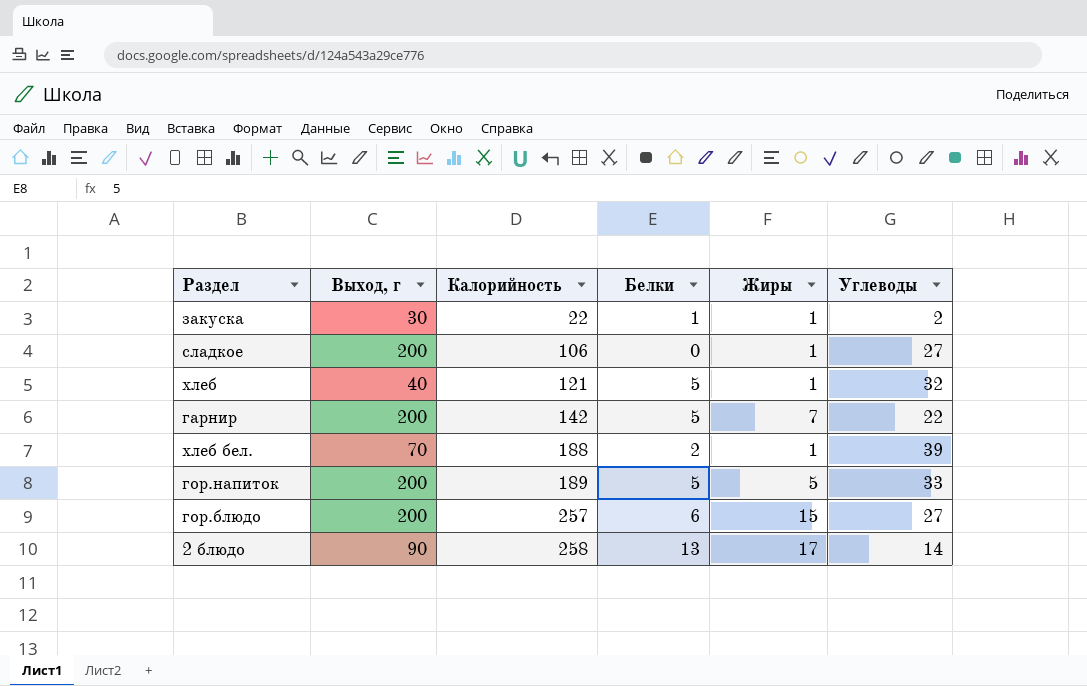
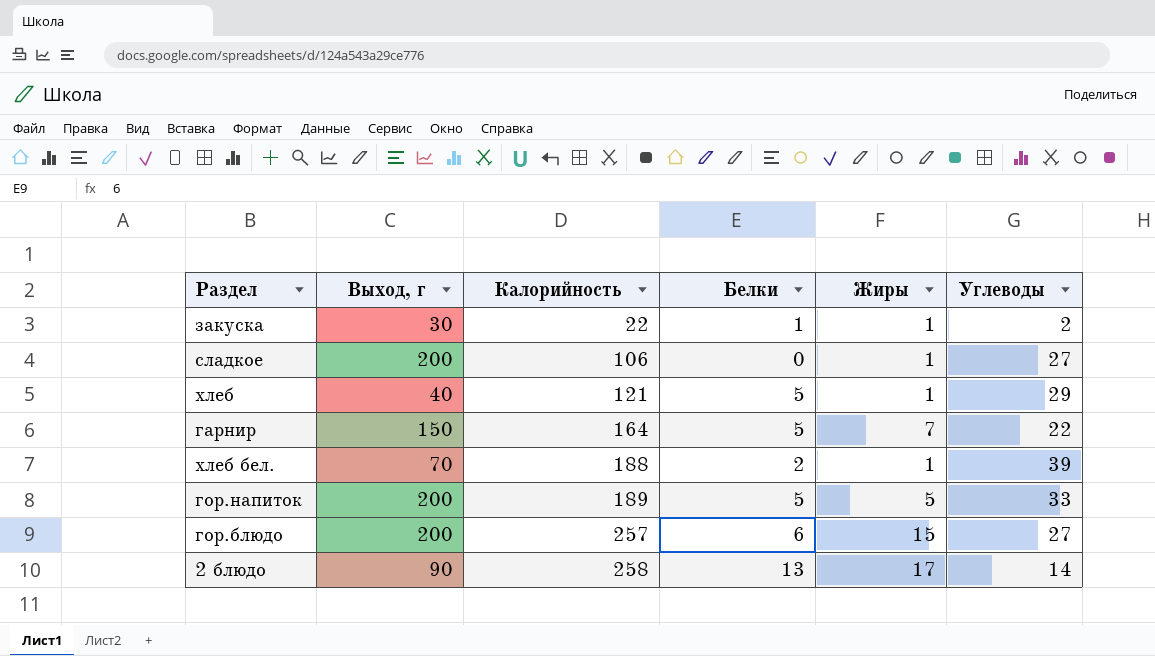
хлеб | Углеводы: 32 -> 29
гарнир | Выход, г: 200 -> 150
гарнир | Калорийность: 142 -> 164

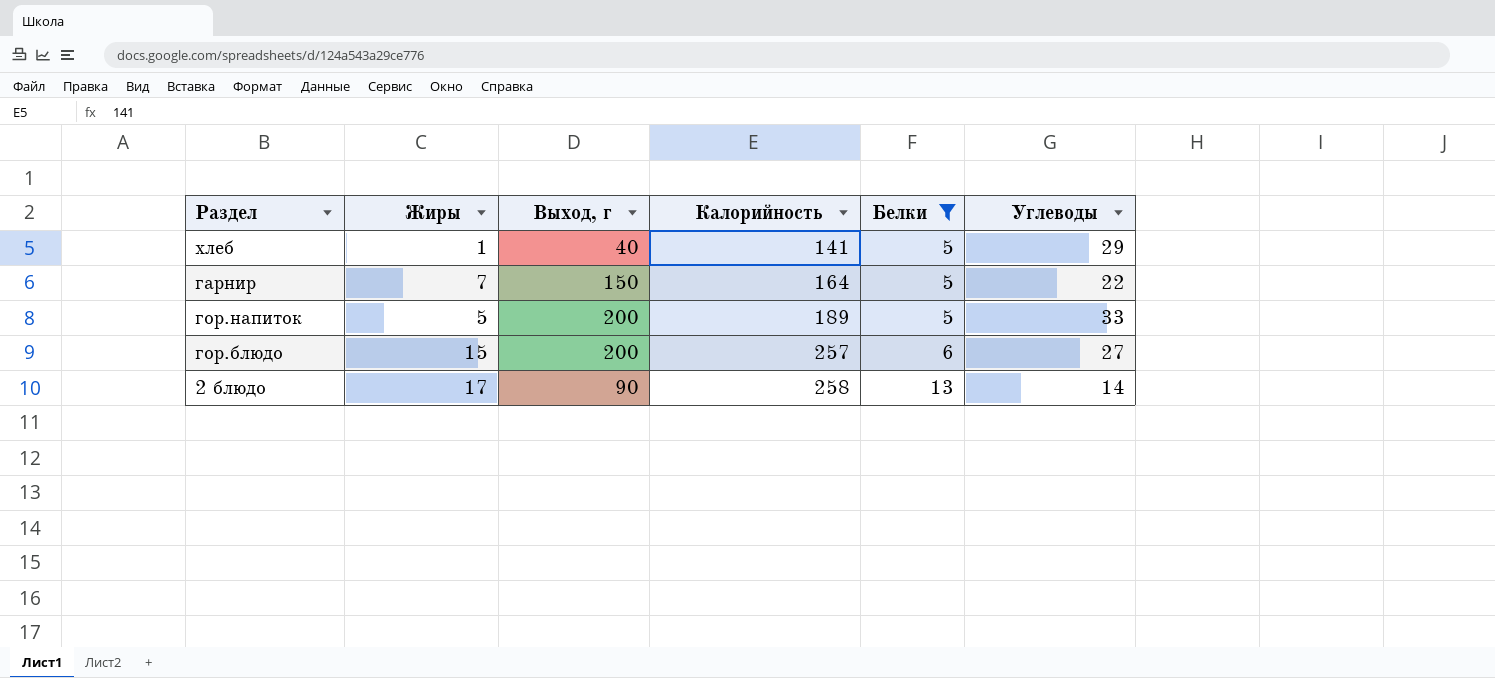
filter: none -> Белки >= 5
column Жиры | position: 5 -> 2
хлеб | Калорийность: 121 -> 141

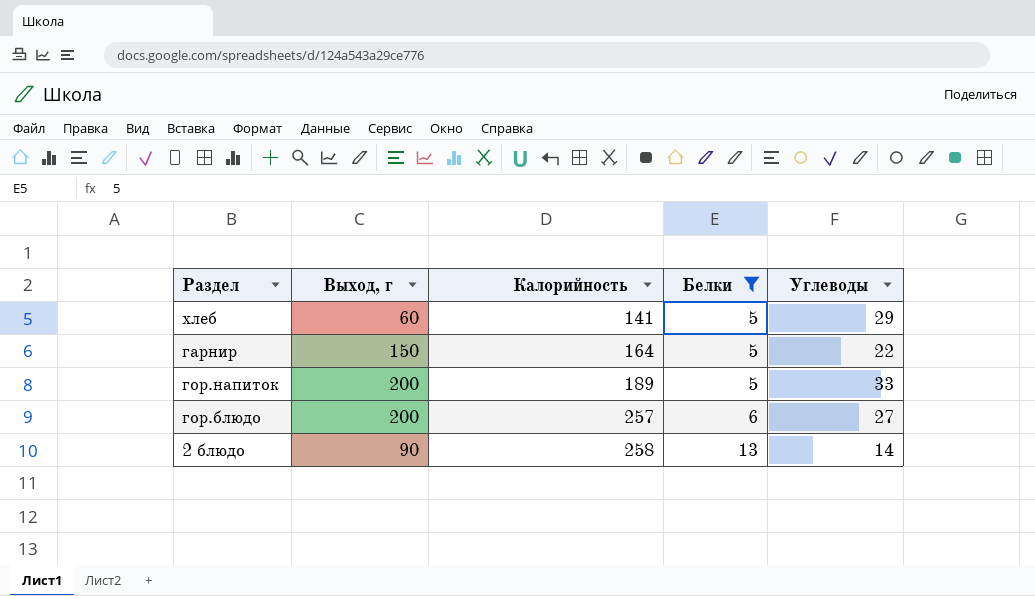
column Жиры | position: 2 -> none
хлеб | Выход, г: 40 -> 60

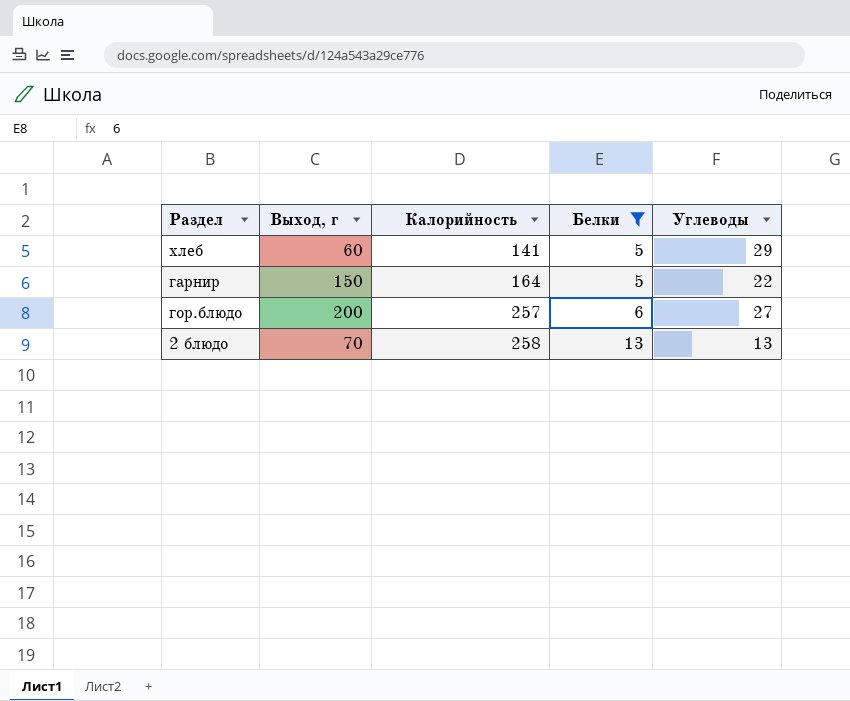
row гор.напиток: 200 | 189 | 5 | 33 -> none
2 блюдо | Выход, г: 90 -> 70
2 блюдо | Углеводы: 14 -> 13

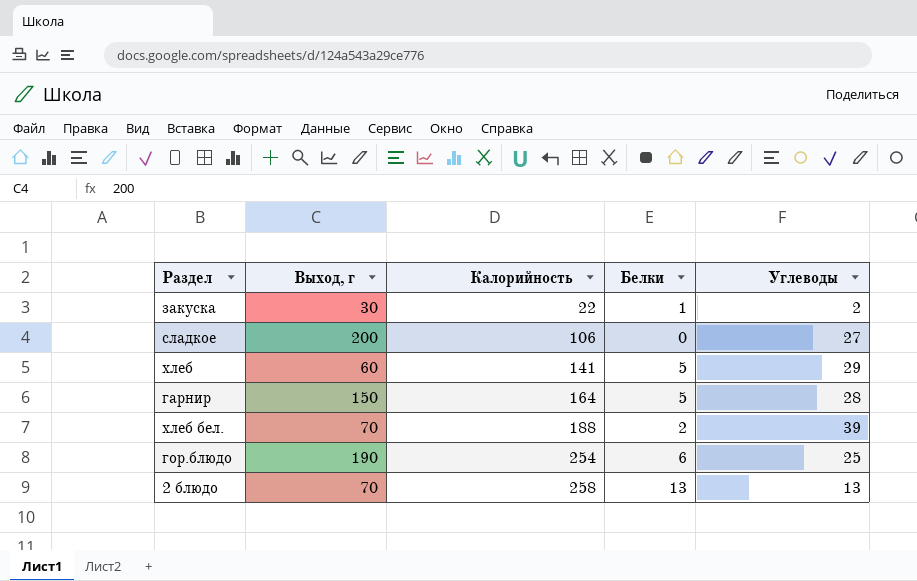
filter: Белки >= 5 -> none
гарнир | Углеводы: 22 -> 28
гор.блюдо | Выход, г: 200 -> 190
гор.блюдо | Калорийность: 257 -> 254
гор.блюдо | Углеводы: 27 -> 25

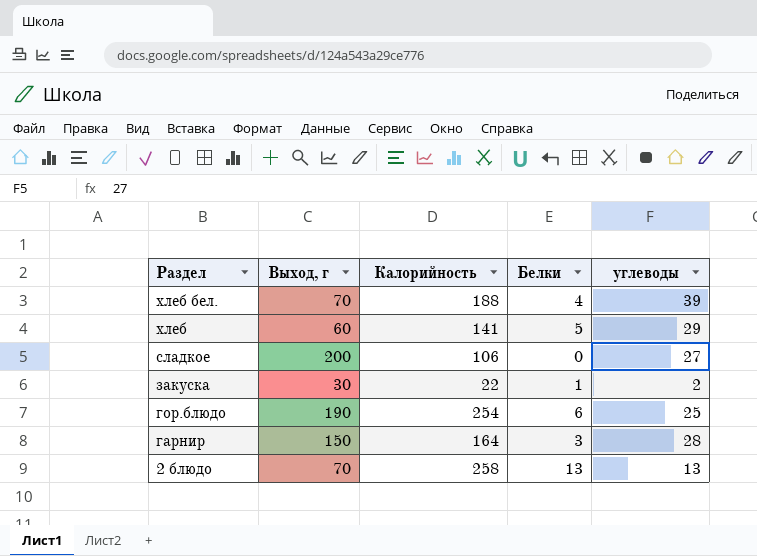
row order: Калорийность ascending -> Раздел descending
column name: Углеводы -> углеводы
хлеб бел. | Белки: 2 -> 4
гарнир | Белки: 5 -> 3

